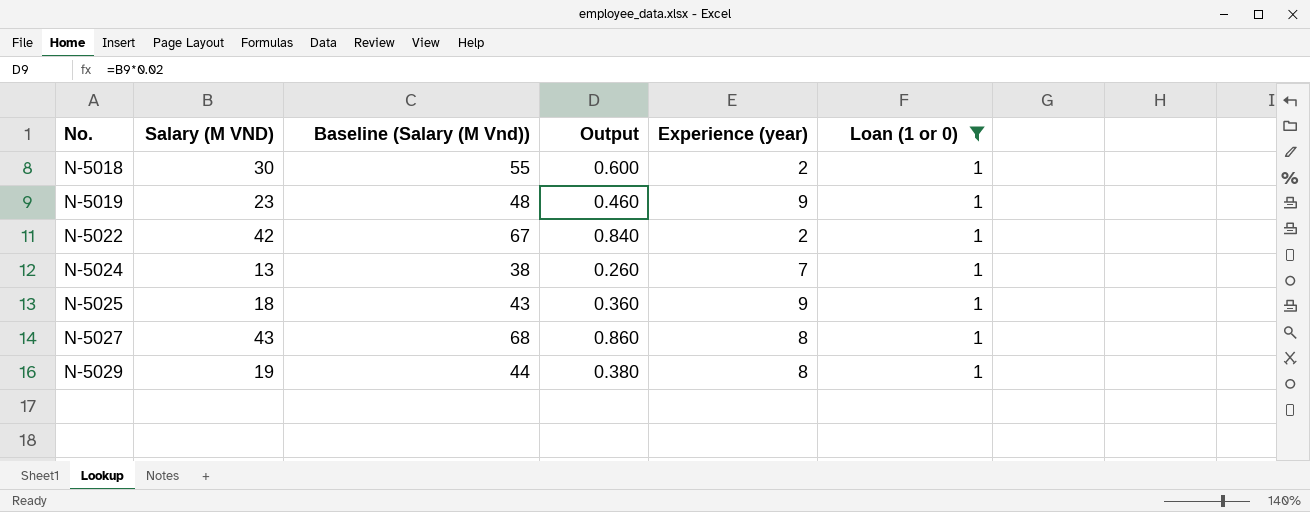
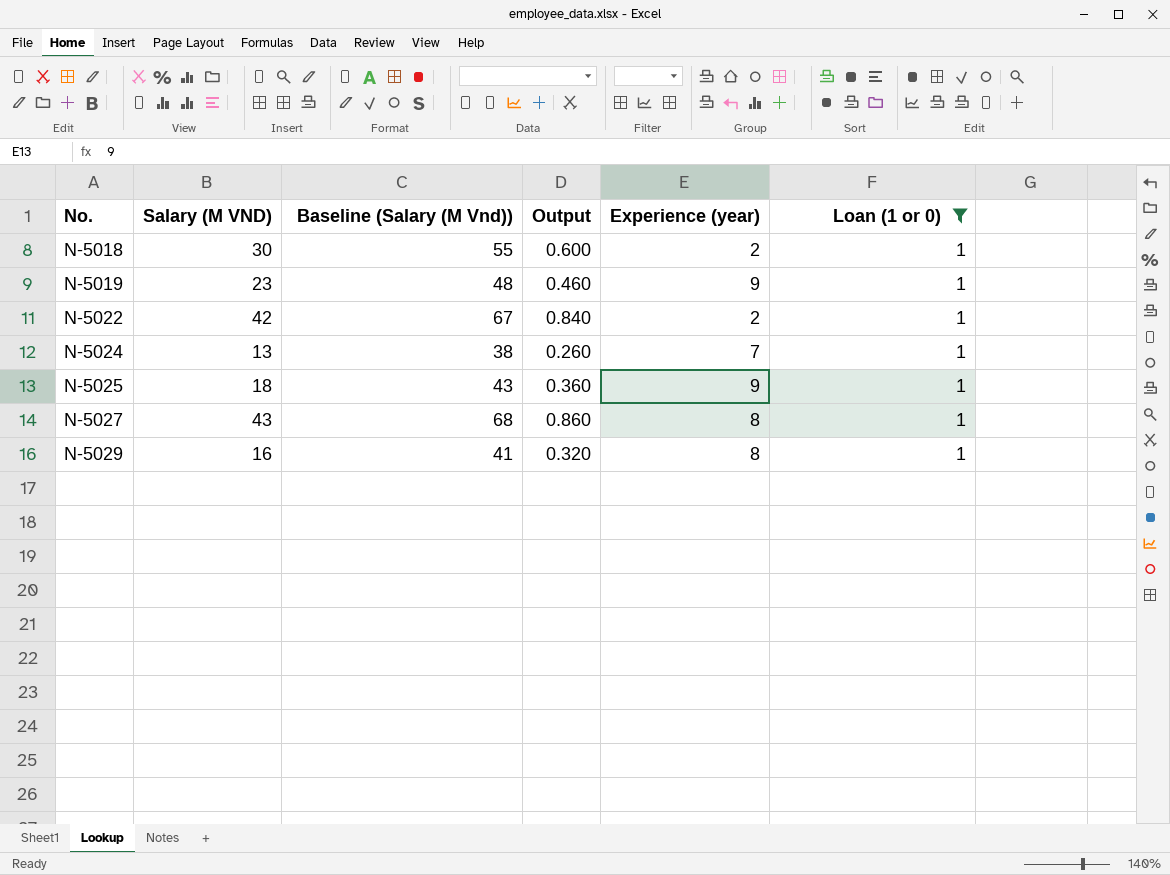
N-5029 | Salary (M VND): 19 -> 16
N-5029 | Baseline (Salary (M Vnd)): 44 -> 41
N-5029 | Output: 0.380 -> 0.320

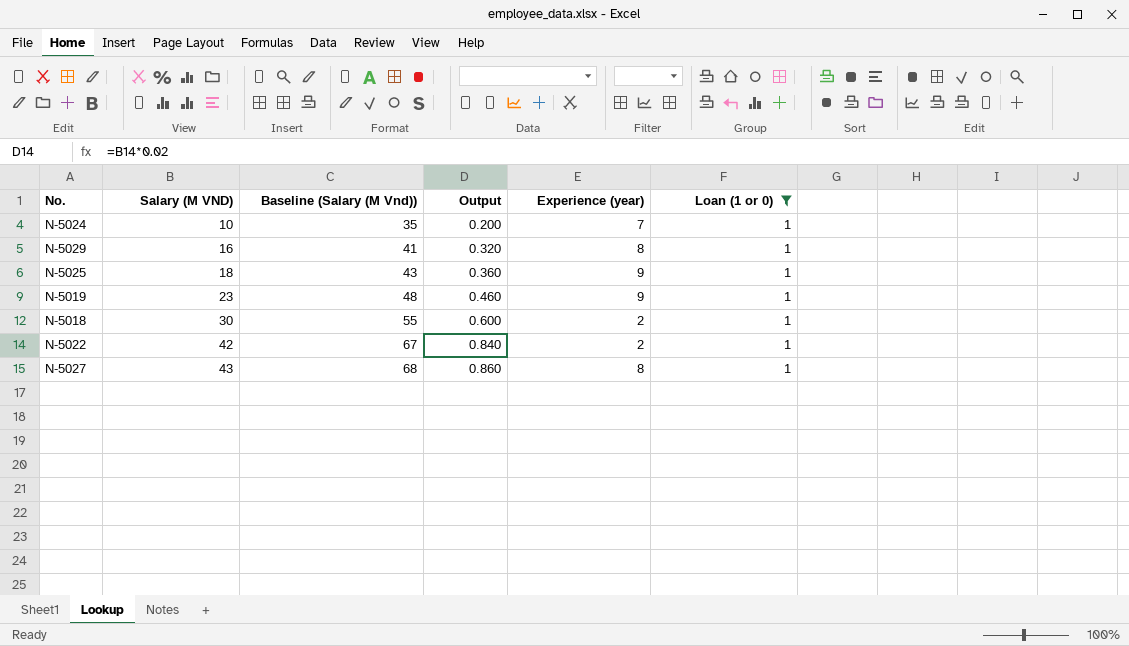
row order: No. ascending -> Salary (M VND) ascending
N-5024 | Salary (M VND): 13 -> 10
N-5024 | Baseline (Salary (M Vnd)): 38 -> 35
N-5024 | Output: 0.260 -> 0.200

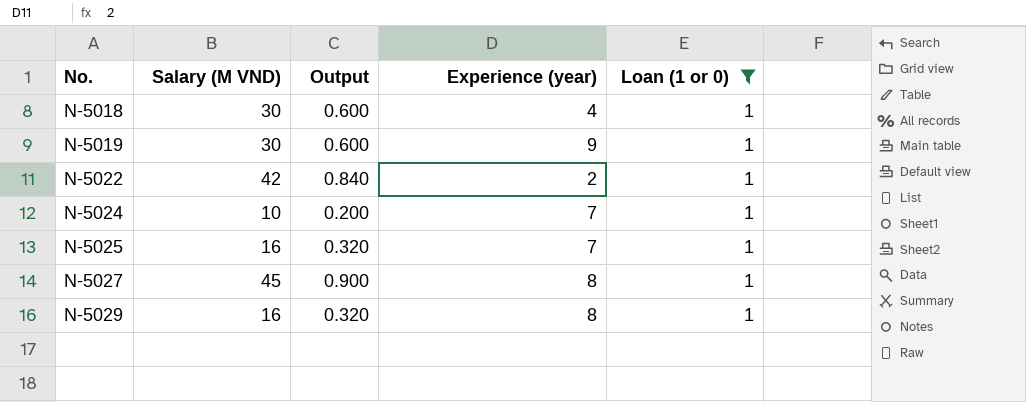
row order: Salary (M VND) ascending -> No. ascending
column Baseline (Salary (M Vnd)) | formula: [Salary (M VND)] + 25 -> none
N-5018 | Experience (year): 2 -> 4
N-5019 | Salary (M VND): 23 -> 30
N-5019 | Output: 0.460 -> 0.600
N-5025 | Salary (M VND): 18 -> 16
N-5025 | Output: 0.360 -> 0.320
N-5025 | Experience (year): 9 -> 7
N-5027 | Salary (M VND): 43 -> 45
N-5027 | Output: 0.860 -> 0.900

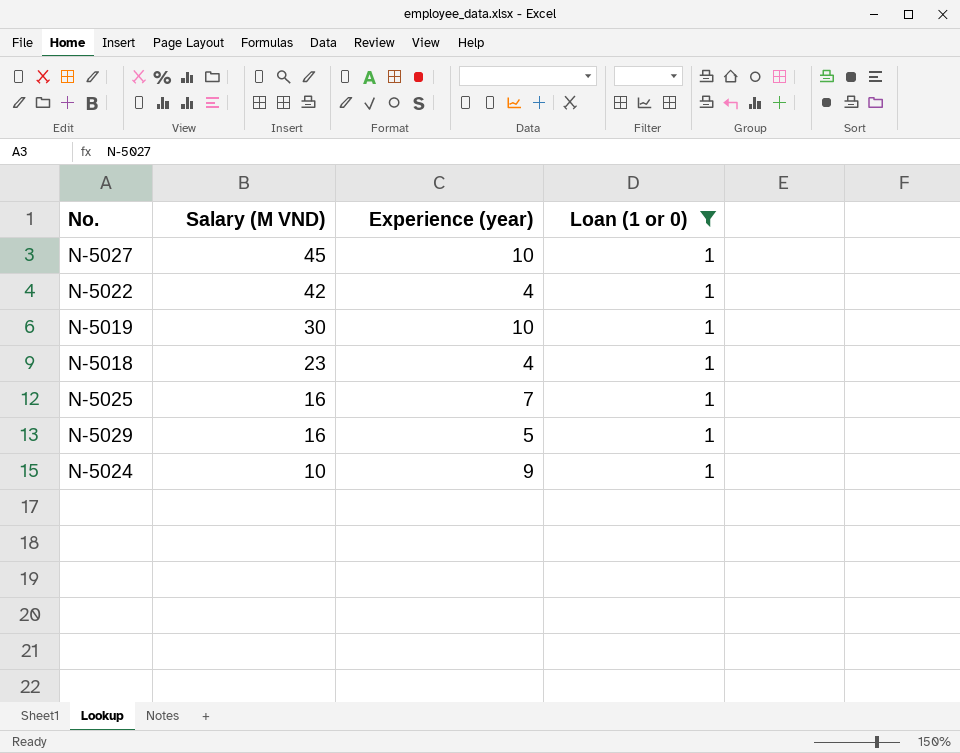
row order: No. ascending -> Salary (M VND) descending
column Output | formula: [Salary (M VND)] * 0.02 -> none
N-5027 | Experience (year): 8 -> 10
N-5022 | Experience (year): 2 -> 4
N-5019 | Experience (year): 9 -> 10
N-5018 | Salary (M VND): 30 -> 23
N-5029 | Experience (year): 8 -> 5
N-5024 | Experience (year): 7 -> 9

